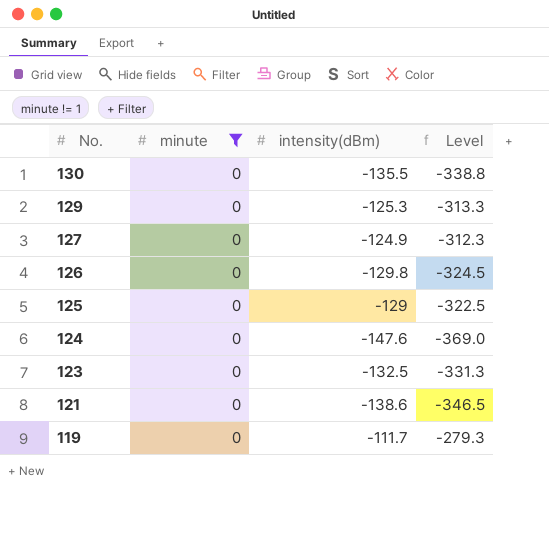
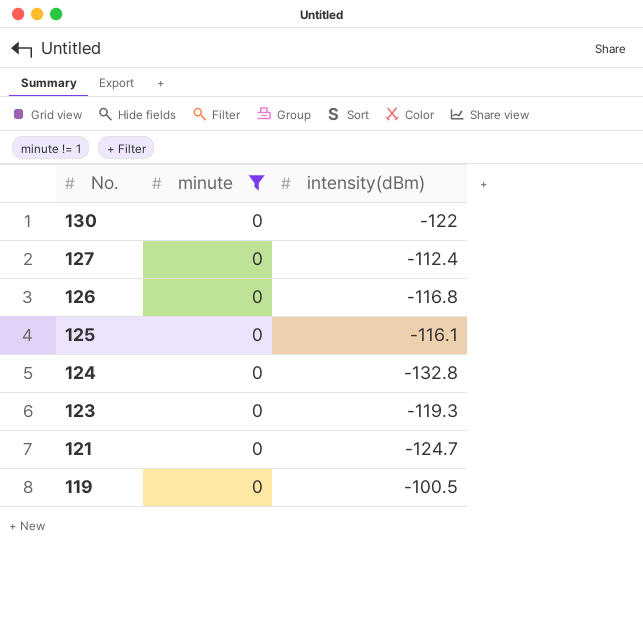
column Level | formula: [intensity(dBm)] * 2.5 -> none
row 129: 0 | -125.3 | -313.3 -> none
130 | intensity(dBm): -135.5 -> -122
127 | intensity(dBm): -124.9 -> -112.4
126 | intensity(dBm): -129.8 -> -116.8
125 | intensity(dBm): -129 -> -116.1
124 | intensity(dBm): -147.6 -> -132.8
123 | intensity(dBm): -132.5 -> -119.3
121 | intensity(dBm): -138.6 -> -124.7
119 | intensity(dBm): -111.7 -> -100.5

